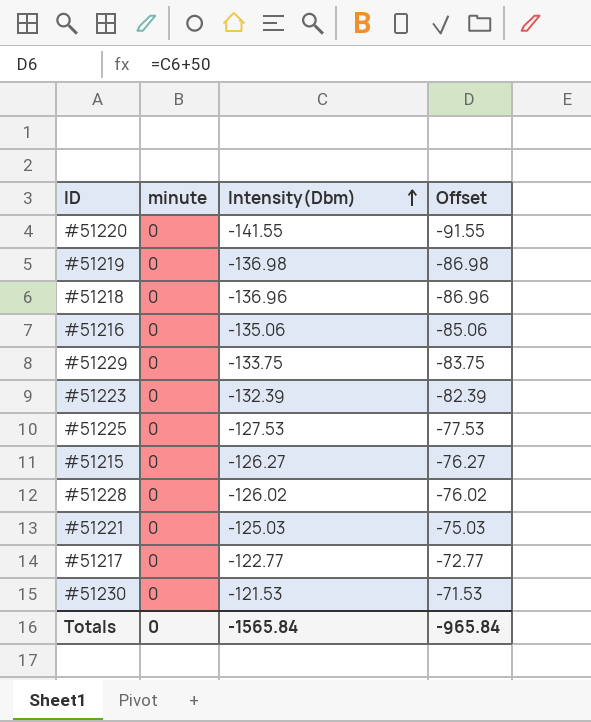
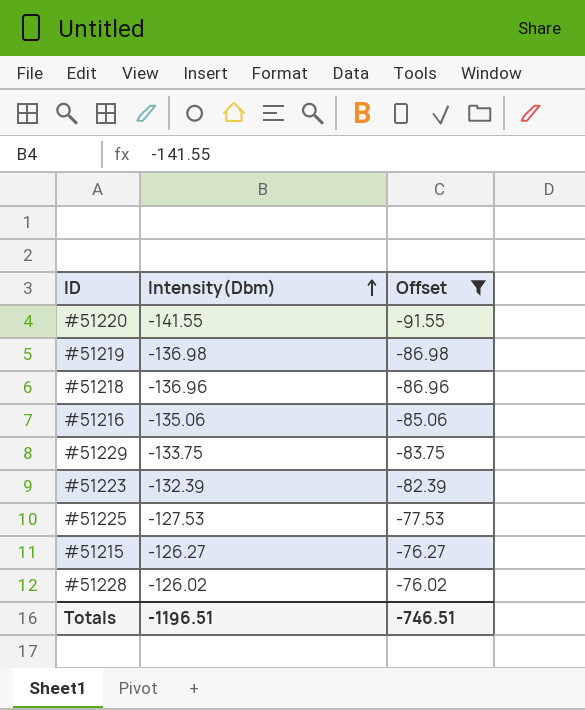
filter: none -> Offset <= -76.02
column minute | position: 2 -> none
Totals | Intensity(Dbm): -1565.84 -> -1196.51
Totals | Offset: -965.84 -> -746.51

